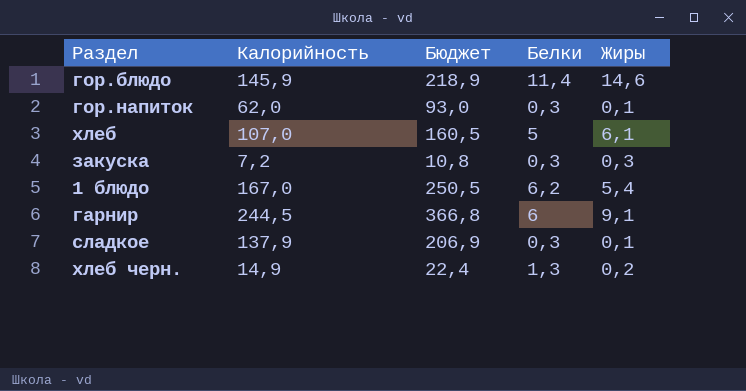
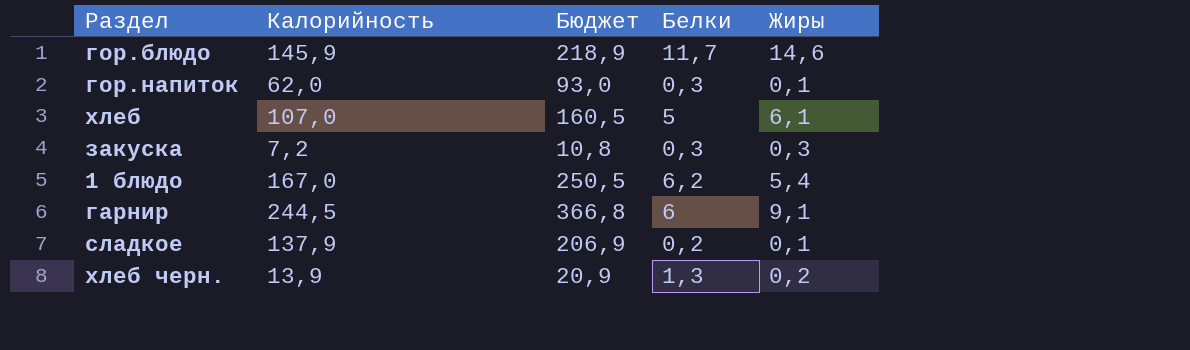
гор.блюдо | Белки: 11,4 -> 11,7
сладкое | Белки: 0,3 -> 0,2
хлеб черн. | Калорийность: 14,9 -> 13,9
хлеб черн. | Бюджет: 22,4 -> 20,9

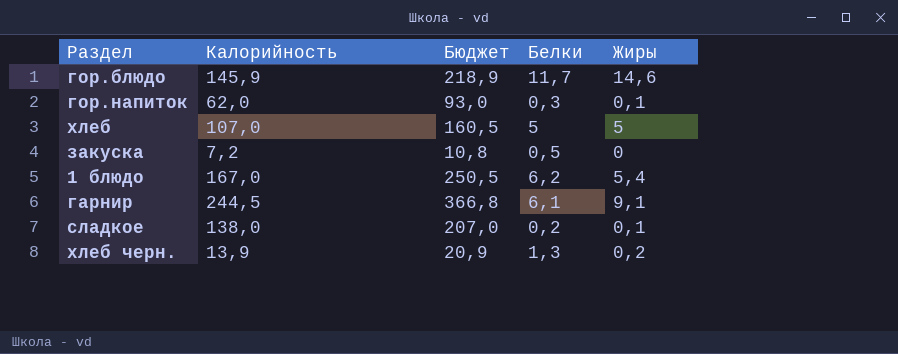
хлеб | Жиры: 6,1 -> 5
закуска | Белки: 0,3 -> 0,5
закуска | Жиры: 0,3 -> 0
гарнир | Белки: 6 -> 6,1
сладкое | Калорийность: 137,9 -> 138,0
сладкое | Бюджет: 206,9 -> 207,0

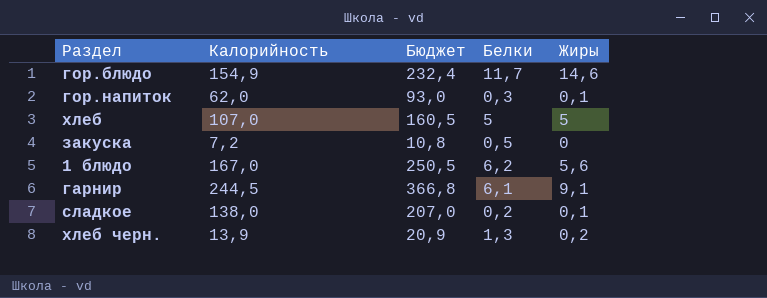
гор.блюдо | Калорийность: 145,9 -> 154,9
гор.блюдо | Бюджет: 218,9 -> 232,4
1 блюдо | Жиры: 5,4 -> 5,6

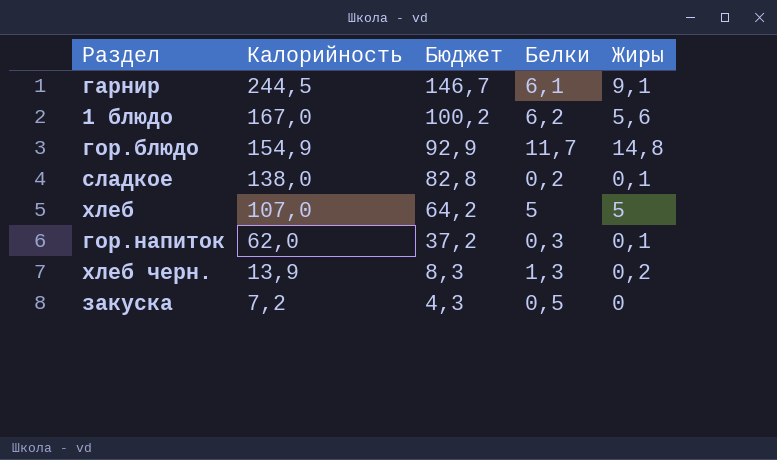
row order: none -> Калорийность descending
column Бюджет | formula: [Калорийность] * 1,5 -> [Калорийность] * 0,6
гор.блюдо | Жиры: 14,6 -> 14,8

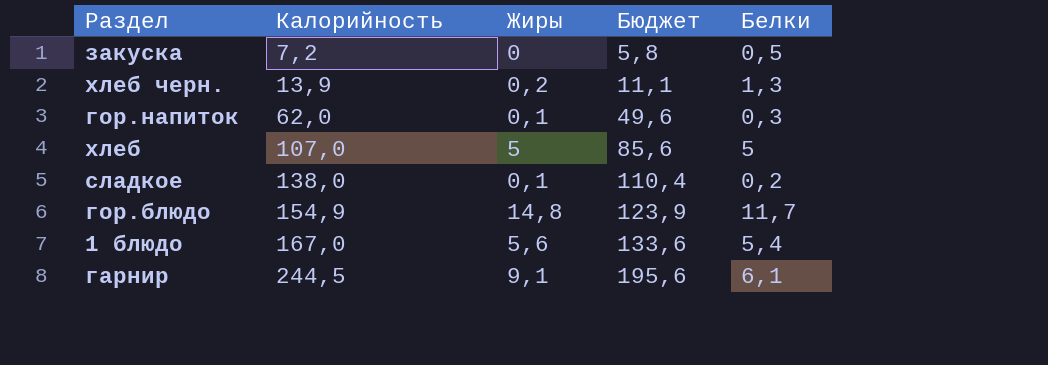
row order: Калорийность descending -> Калорийность ascending
column Жиры | position: 5 -> 3
column Бюджет | formula: [Калорийность] * 0,6 -> [Калорийность] * 0,8
1 блюдо | Белки: 6,2 -> 5,4

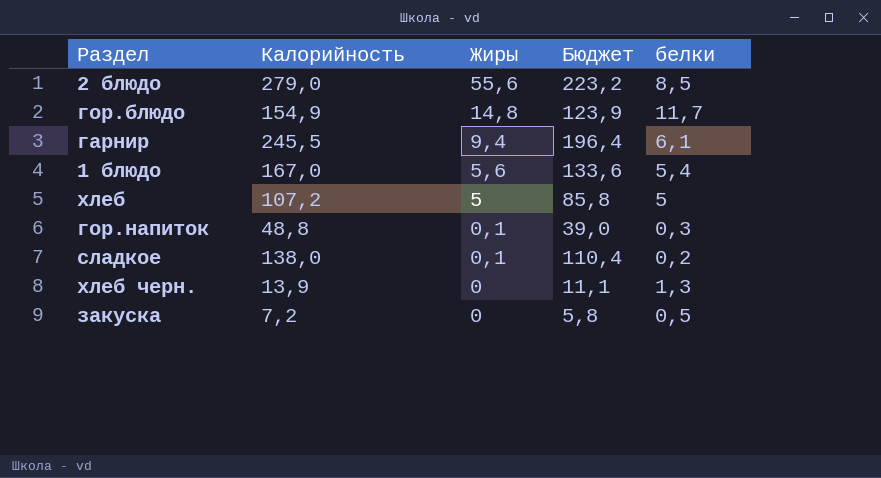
row order: Калорийность ascending -> Жиры descending
column name: Белки -> белки
row 2 блюдо: none -> 279,0 | 55,6 | 223,2 | 8,5
гарнир | Калорийность: 244,5 -> 245,5
гарнир | Жиры: 9,1 -> 9,4
гарнир | Бюджет: 195,6 -> 196,4
хлеб | Калорийность: 107,0 -> 107,2
хлеб | Бюджет: 85,6 -> 85,8
гор.напиток | Калорийность: 62,0 -> 48,8
гор.напиток | Бюджет: 49,6 -> 39,0
хлеб черн. | Жиры: 0,2 -> 0

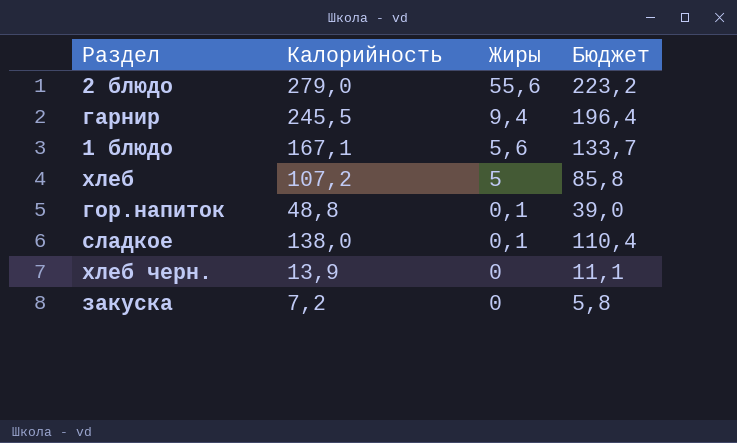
column белки | position: 5 -> none
row гор.блюдо: 154,9 | 14,8 | 123,9 | 11,7 -> none
1 блюдо | Калорийность: 167,0 -> 167,1
1 блюдо | Бюджет: 133,6 -> 133,7

